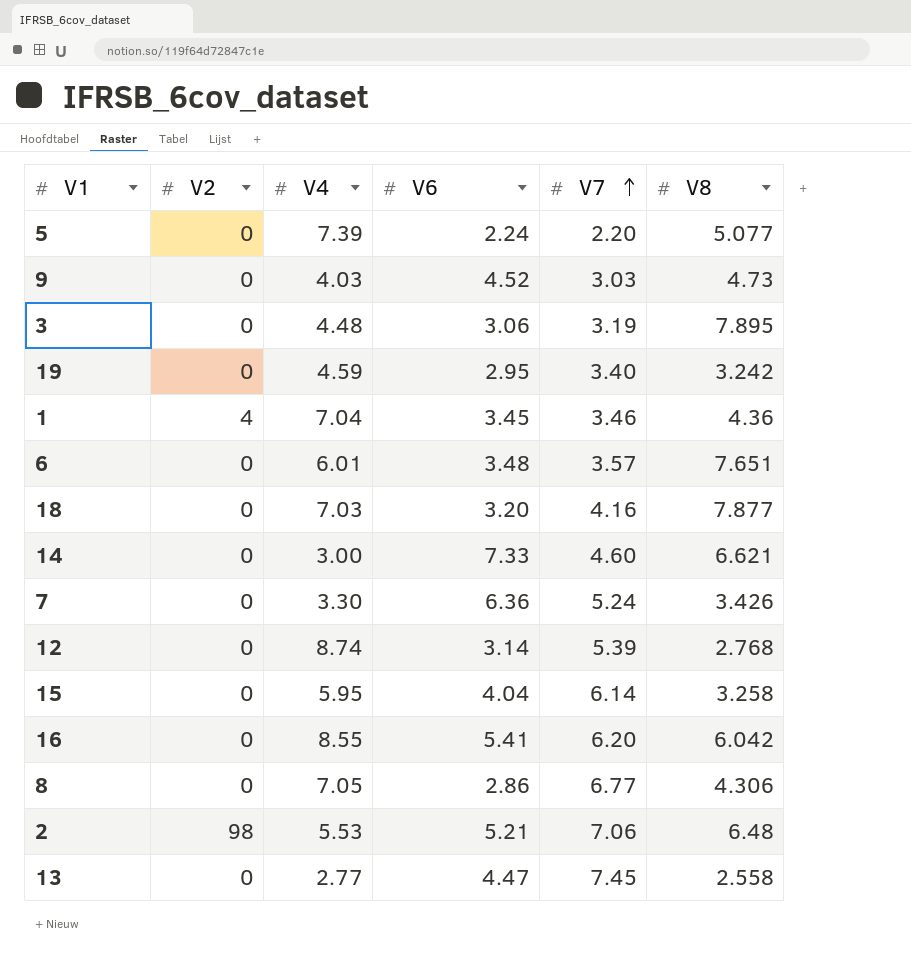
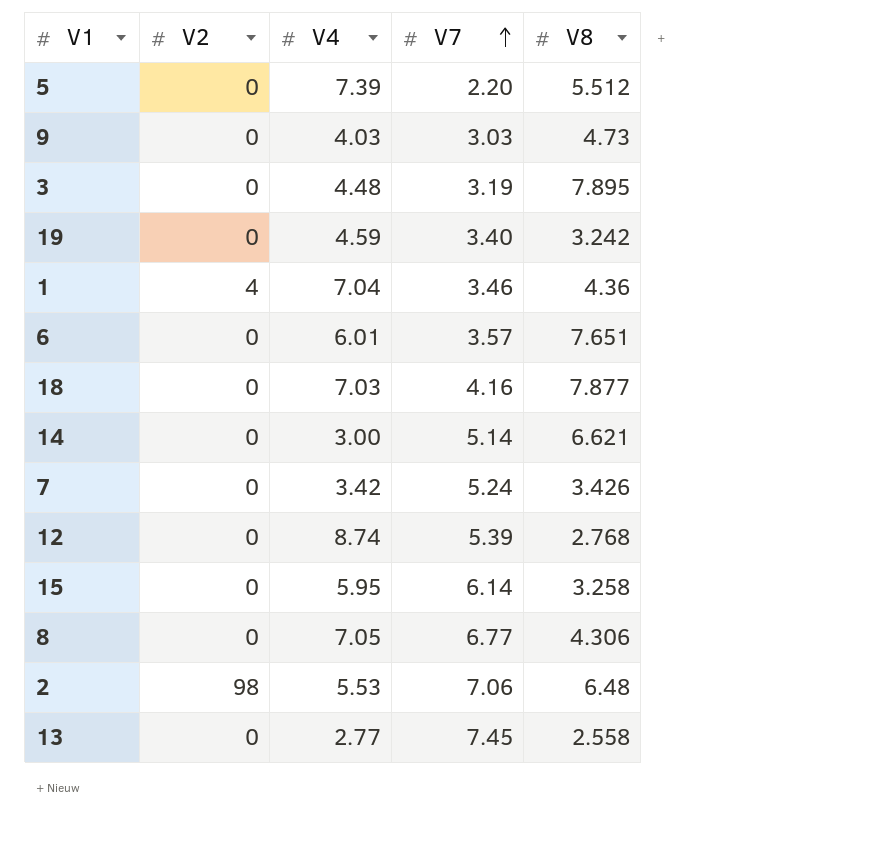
column V6 | position: 4 -> none
row 16: 0 | 8.55 | 5.41 | 6.20 | 6.042 -> none
5 | V8: 5.077 -> 5.512
14 | V7: 4.60 -> 5.14
7 | V4: 3.30 -> 3.42

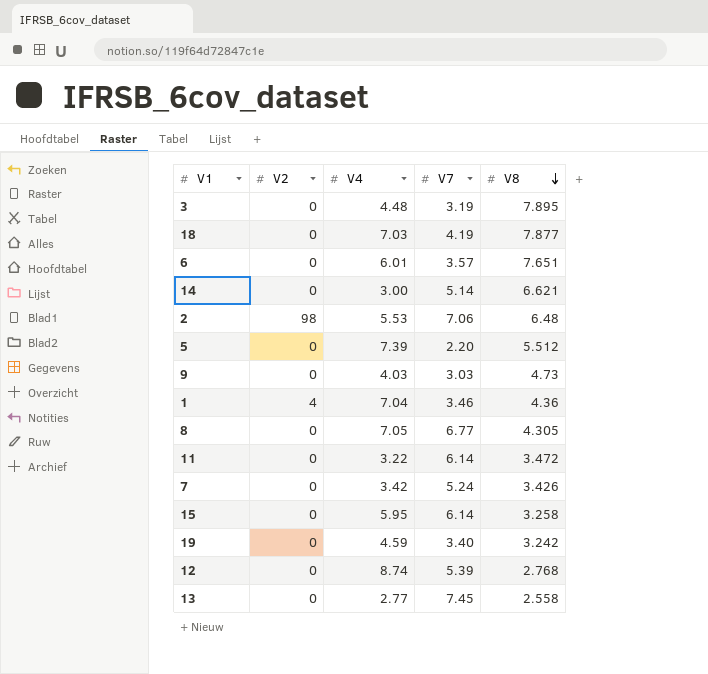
row order: V7 ascending -> V8 descending
18 | V7: 4.16 -> 4.19
8 | V8: 4.306 -> 4.305
row 11: none -> 0 | 3.22 | 6.14 | 3.472

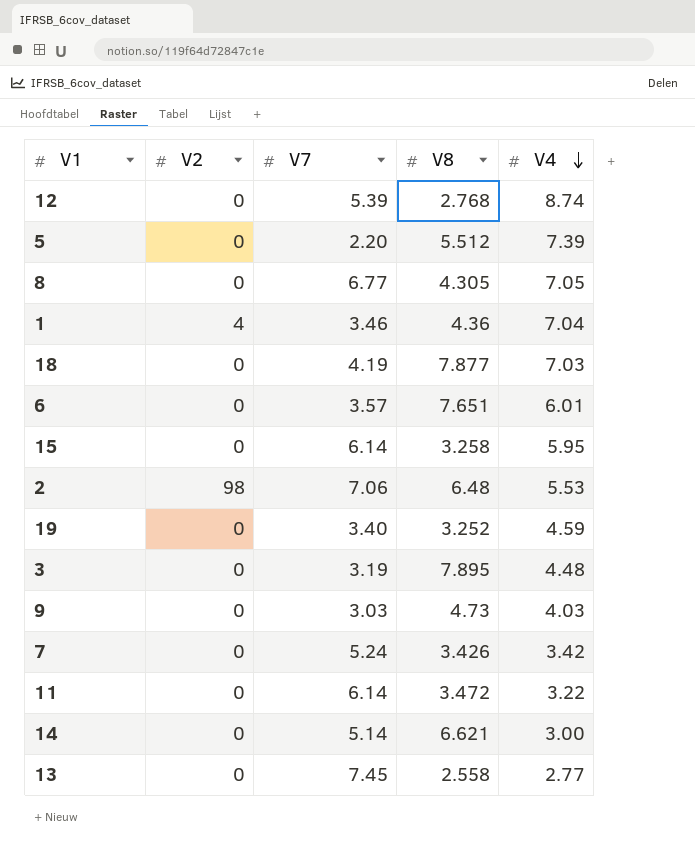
row order: V8 descending -> V4 descending
column V4 | position: 3 -> 5
19 | V8: 3.242 -> 3.252

